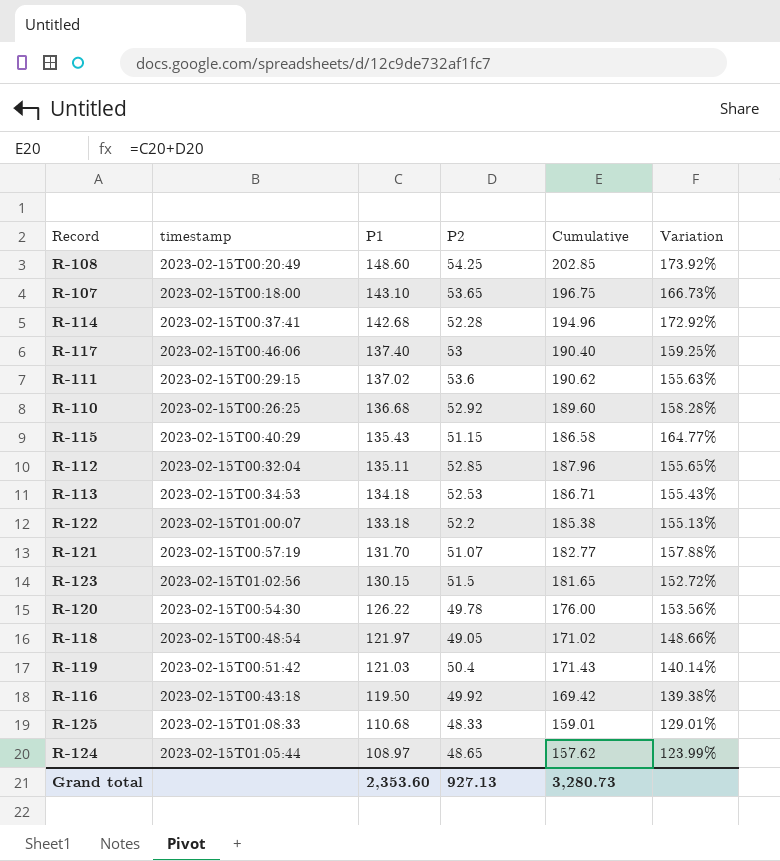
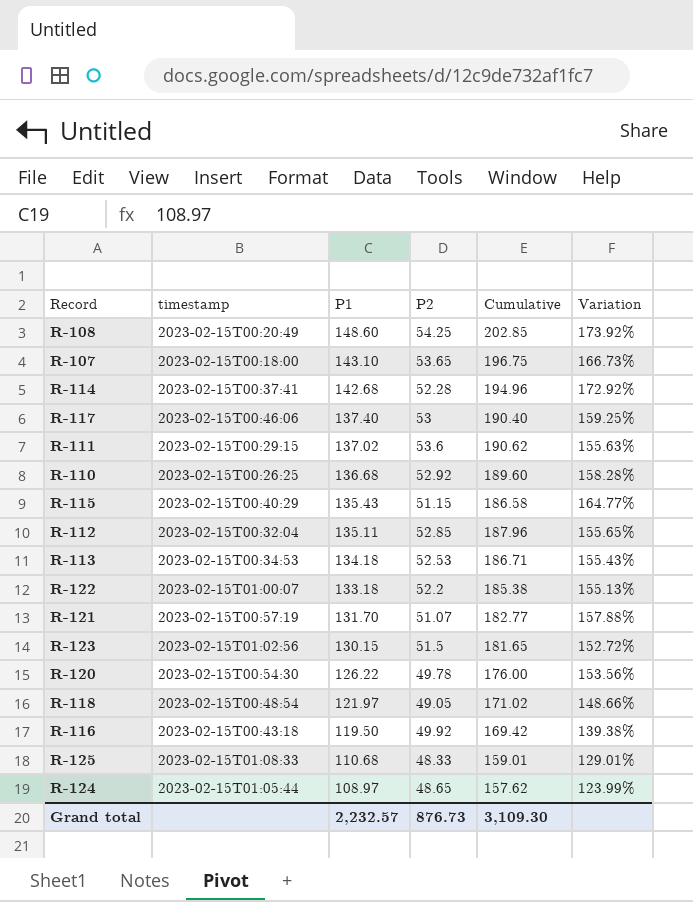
row R-119: 2023-02-15T00:51:42 | 121.03 | 50.4 | 171.43 | 140.14% -> none
Grand total | P1: 2,353.60 -> 2,232.57
Grand total | P2: 927.13 -> 876.73
Grand total | Cumulative: 3,280.73 -> 3,109.30

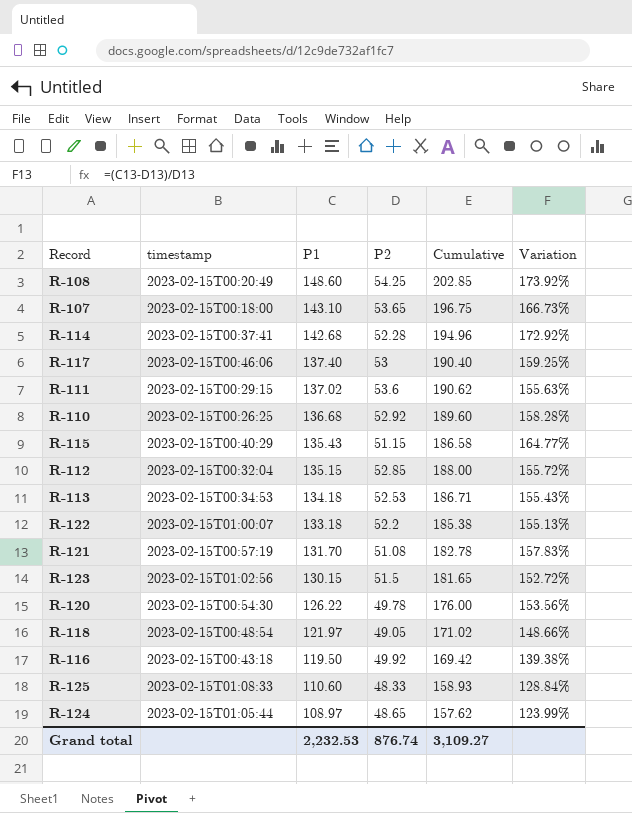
R-112 | P1: 135.11 -> 135.15
R-112 | Cumulative: 187.96 -> 188.00
R-112 | Variation: 155.65% -> 155.72%
R-121 | P2: 51.07 -> 51.08
R-121 | Cumulative: 182.77 -> 182.78
R-121 | Variation: 157.88% -> 157.83%
R-125 | P1: 110.68 -> 110.60
R-125 | Cumulative: 159.01 -> 158.93
R-125 | Variation: 129.01% -> 128.84%
Grand total | P1: 2,232.57 -> 2,232.53
Grand total | P2: 876.73 -> 876.74
Grand total | Cumulative: 3,109.30 -> 3,109.27

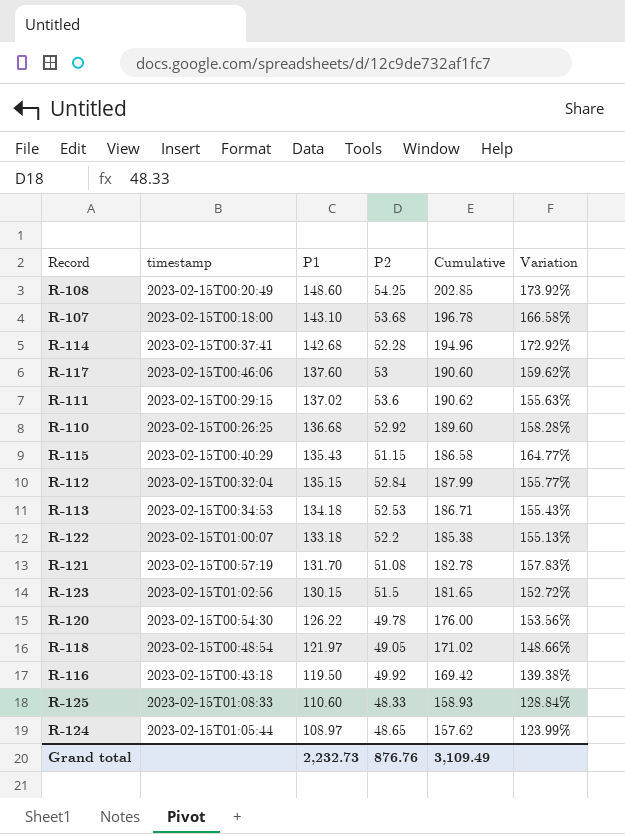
R-107 | P2: 53.65 -> 53.68
R-107 | Cumulative: 196.75 -> 196.78
R-107 | Variation: 166.73% -> 166.58%
R-117 | P1: 137.40 -> 137.60
R-117 | Cumulative: 190.40 -> 190.60
R-117 | Variation: 159.25% -> 159.62%
R-112 | P2: 52.85 -> 52.84
R-112 | Cumulative: 188.00 -> 187.99
R-112 | Variation: 155.72% -> 155.77%
Grand total | P1: 2,232.53 -> 2,232.73
Grand total | P2: 876.74 -> 876.76
Grand total | Cumulative: 3,109.27 -> 3,109.49

